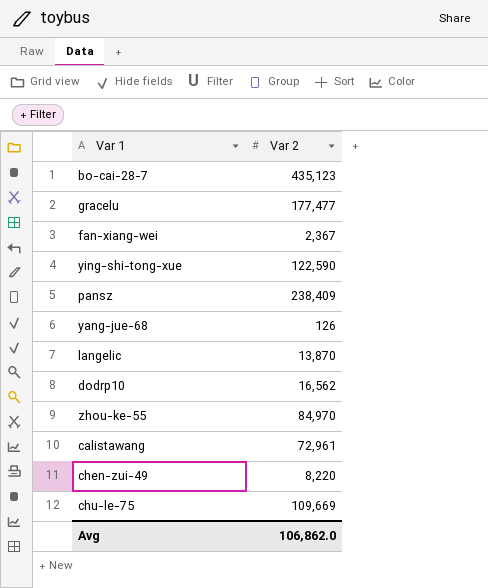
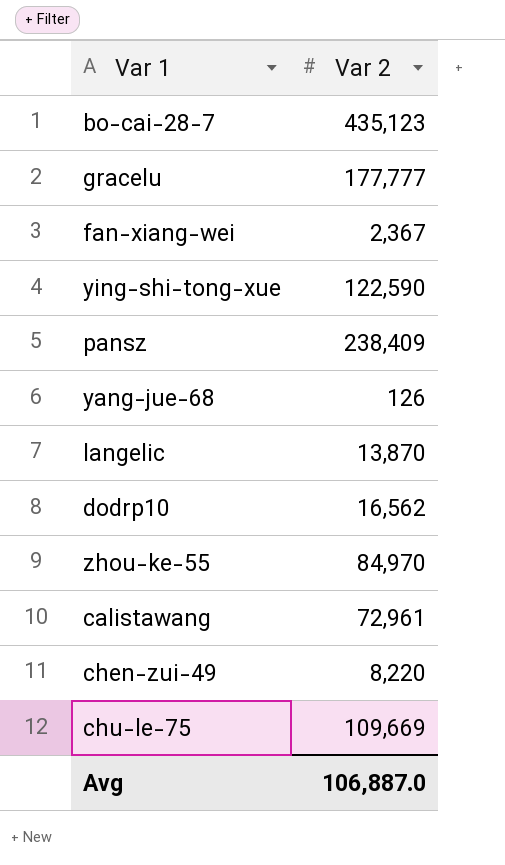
gracelu | Var 2: 177,477 -> 177,777
Avg | Var 2: 106,862.0 -> 106,887.0

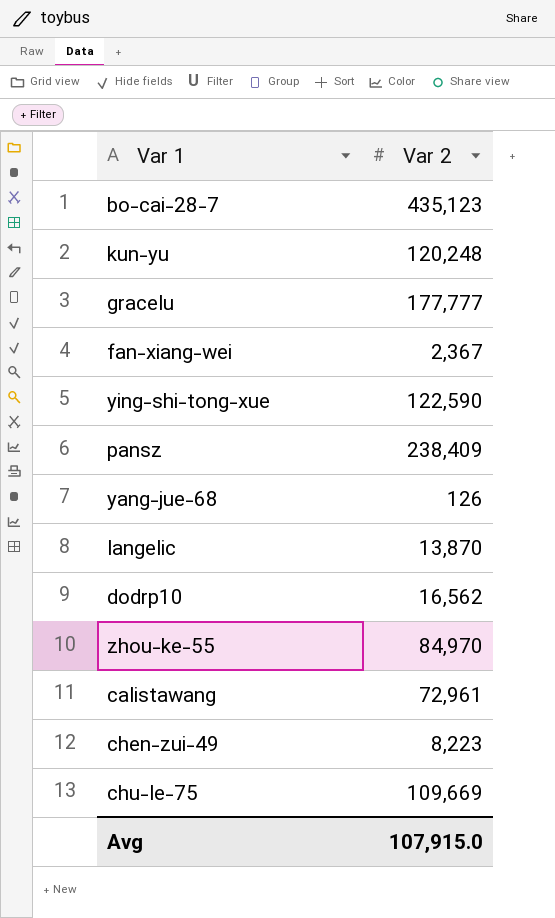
row kun-yu: none -> 120,248
chen-zui-49 | Var 2: 8,220 -> 8,223
Avg | Var 2: 106,887.0 -> 107,915.0

